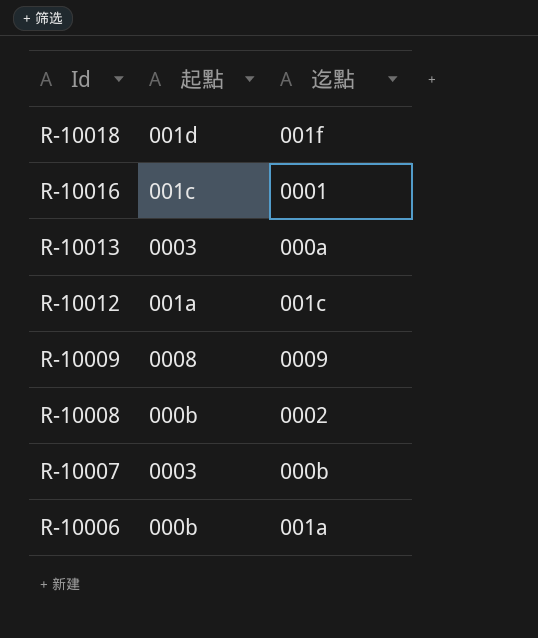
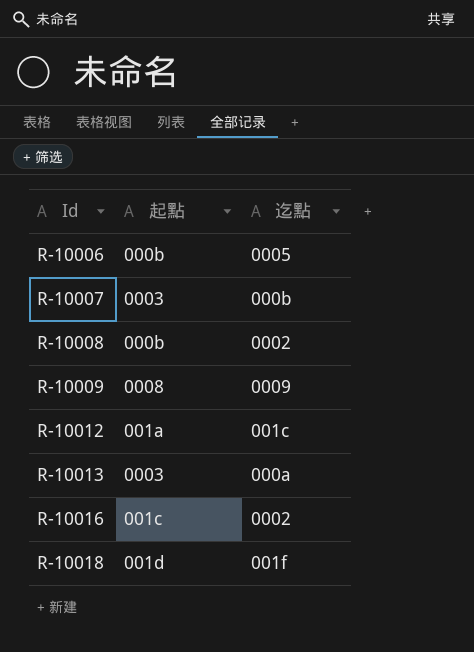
row order: Id descending -> Id ascending
R-10006 | 迄點: 001a -> 0005
R-10016 | 迄點: 0001 -> 0002

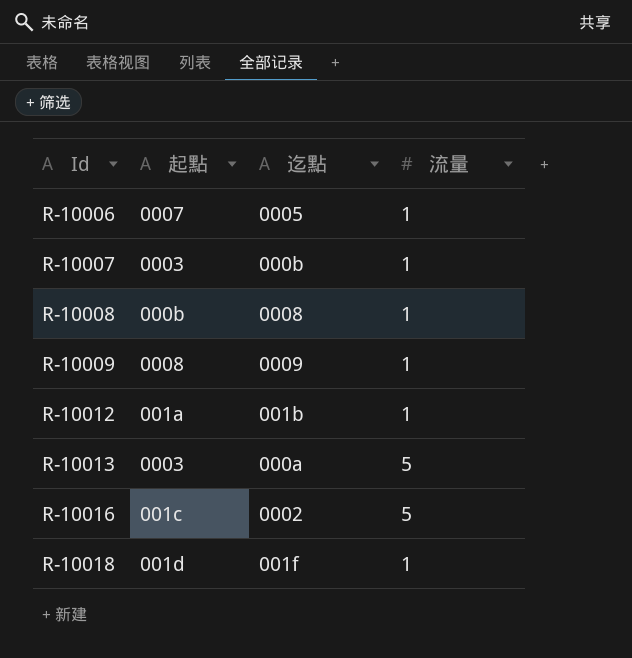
column 流量 | position: none -> 4
R-10006 | 起點: 000b -> 0007
R-10008 | 迄點: 0002 -> 0008
R-10012 | 迄點: 001c -> 001b

